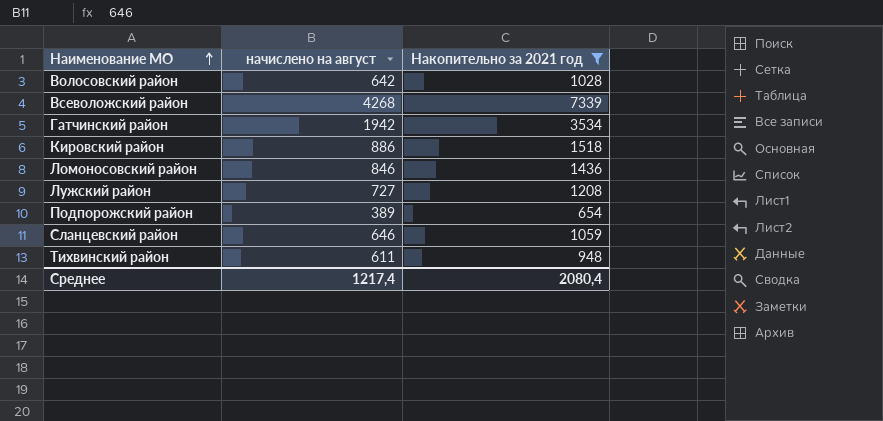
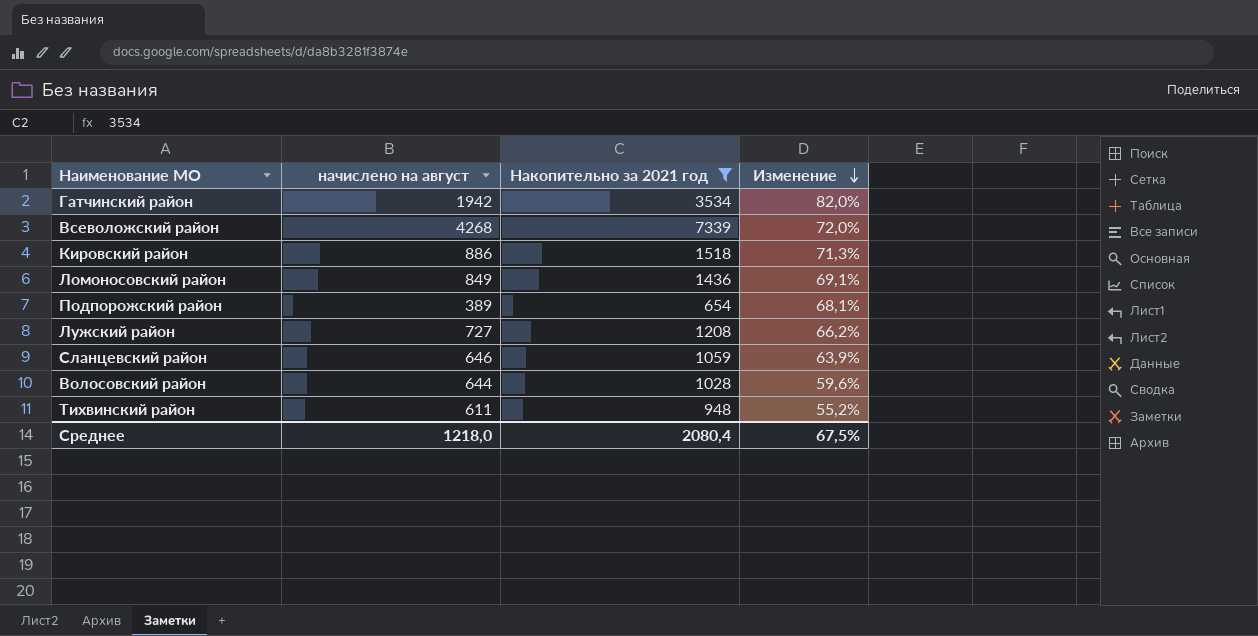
row order: Наименование МО ascending -> Изменение descending
column Изменение | formula: none -> ([Накопительно за 2021 год] - [начислено на август]) / [начислено на август]
Ломоносовский район | начислено на август: 846 -> 849
Волосовский район | начислено на август: 642 -> 644
Среднее | начислено на август: 1217,4 -> 1218,0

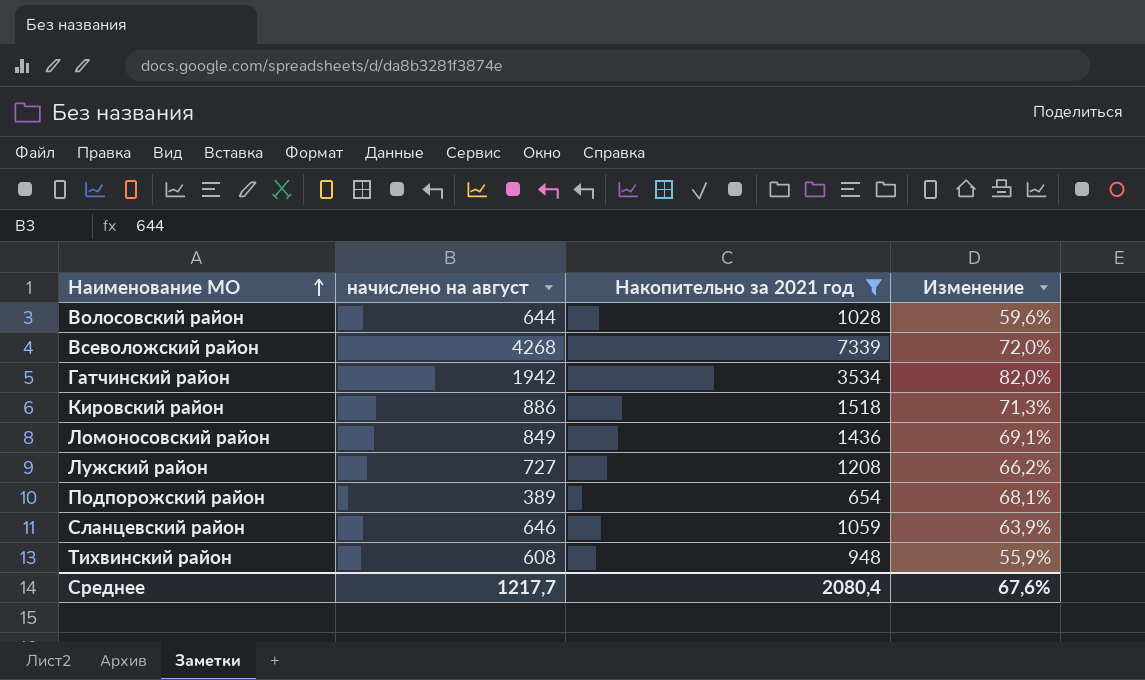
row order: Изменение descending -> Наименование МО ascending
Тихвинский район | начислено на август: 611 -> 608
Тихвинский район | Изменение: 55,2% -> 55,9%
Среднее | начислено на август: 1218,0 -> 1217,7
Среднее | Изменение: 67,5% -> 67,6%

